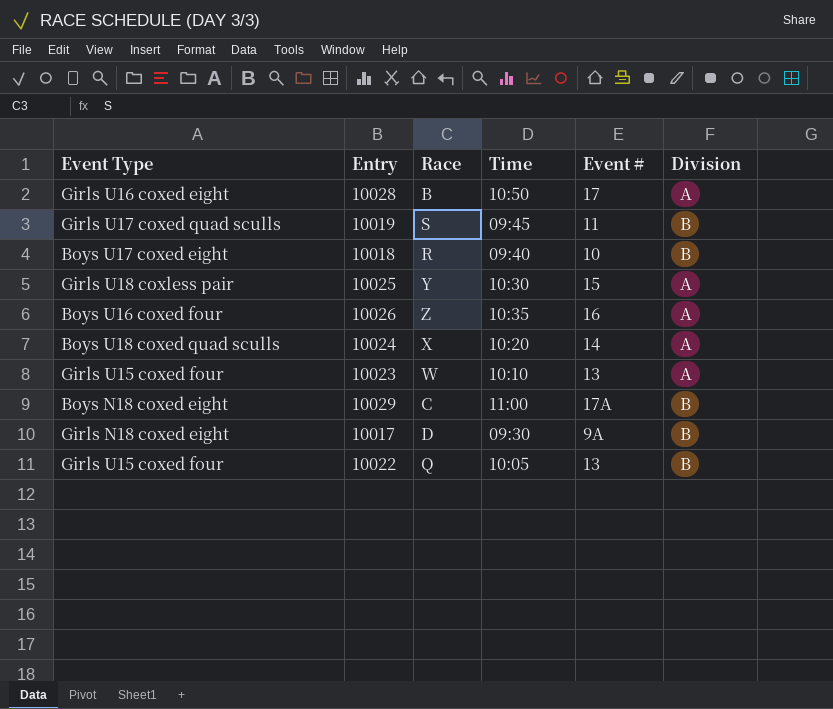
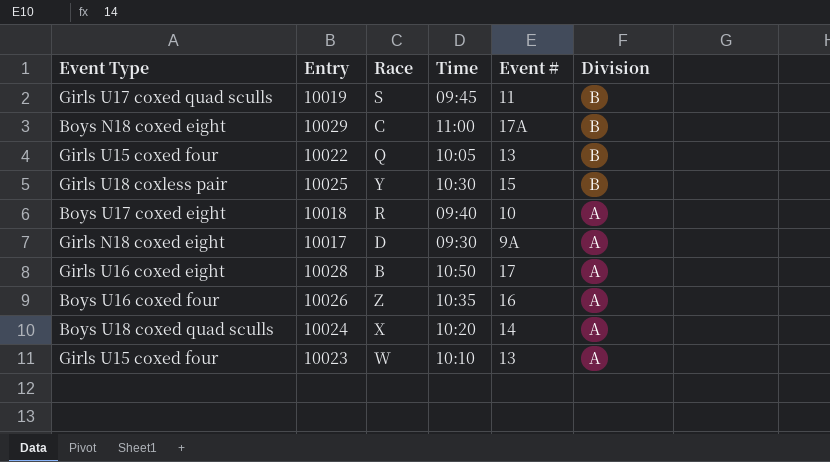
row order: none -> Division descending
10025 | Division: A -> B
10018 | Division: B -> A
10017 | Division: B -> A

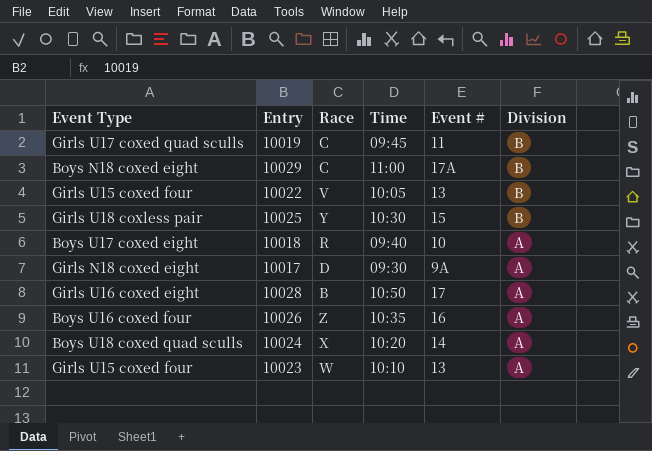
10019 | Race: S -> C
10022 | Race: Q -> V

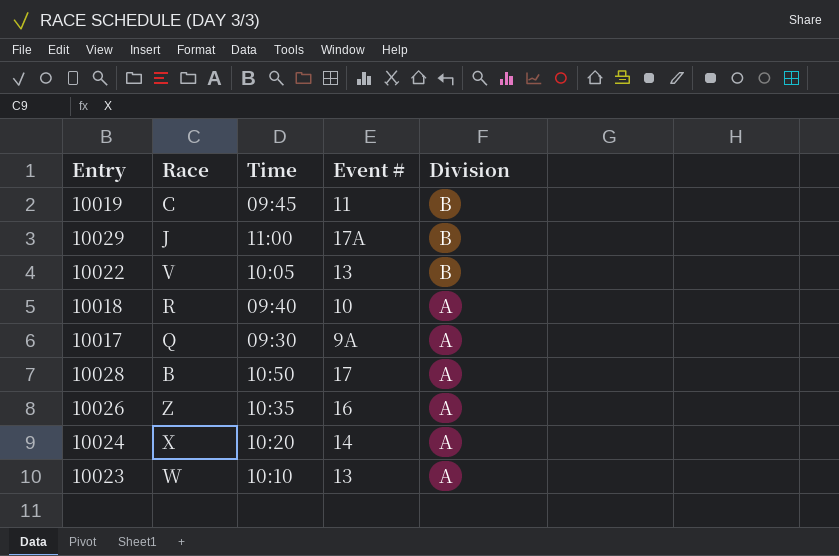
column Event Type | position: 1 -> none
row 10025: Girls U18 coxless pair | Y | 10:30 | 15 | B -> none
10029 | Race: C -> J
10017 | Race: D -> Q

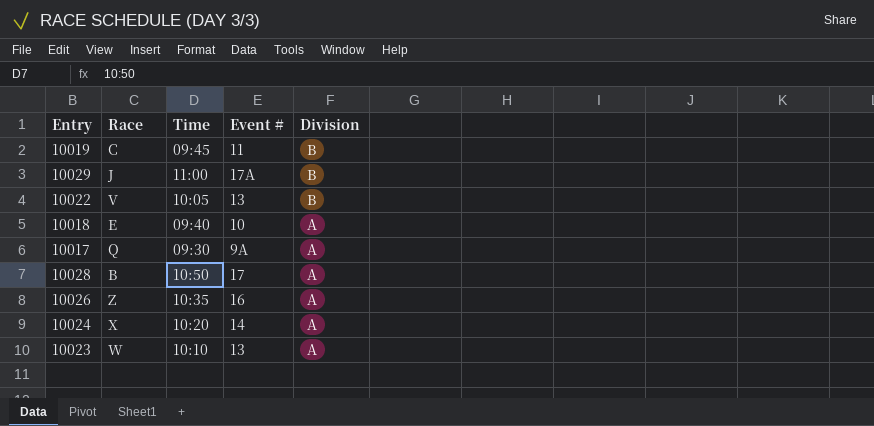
10018 | Race: R -> E

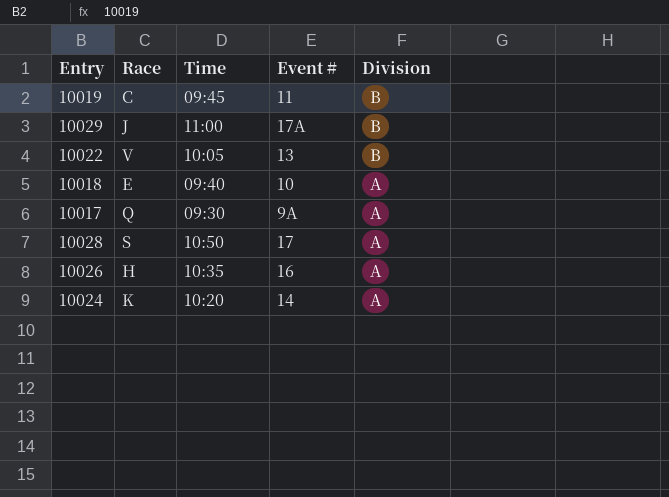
row 10023: W | 10:10 | 13 | A -> none
10028 | Race: B -> S
10026 | Race: Z -> H
10024 | Race: X -> K

